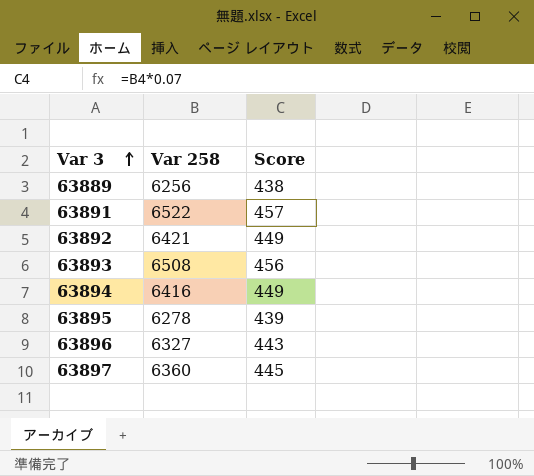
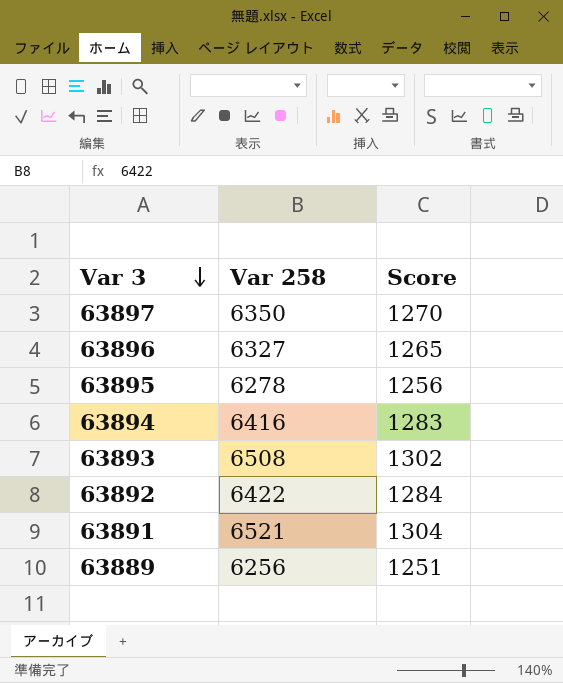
row order: Var 3 ascending -> Var 3 descending
column Score | formula: [Var 258] * 0.07 -> [Var 258] * 0.2
63897 | Var 258: 6360 -> 6350
63892 | Var 258: 6421 -> 6422
63891 | Var 258: 6522 -> 6521

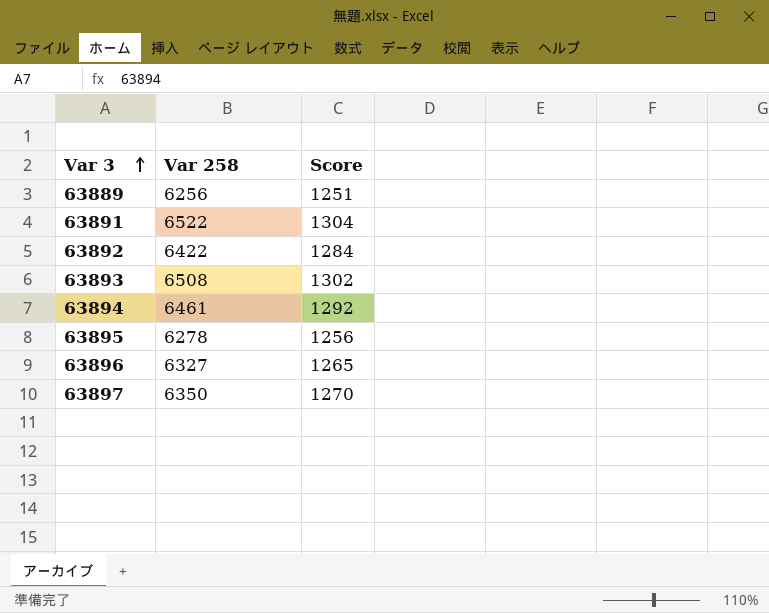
row order: Var 3 descending -> Var 3 ascending
63891 | Var 258: 6521 -> 6522
63894 | Var 258: 6416 -> 6461
63894 | Score: 1283 -> 1292

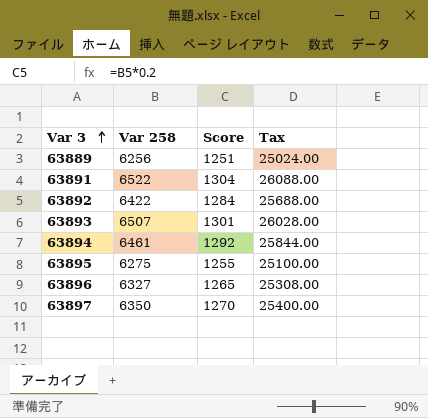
column Tax | formula: none -> [Var 258] * 4
63893 | Var 258: 6508 -> 6507
63893 | Score: 1302 -> 1301
63895 | Var 258: 6278 -> 6275
63895 | Score: 1256 -> 1255

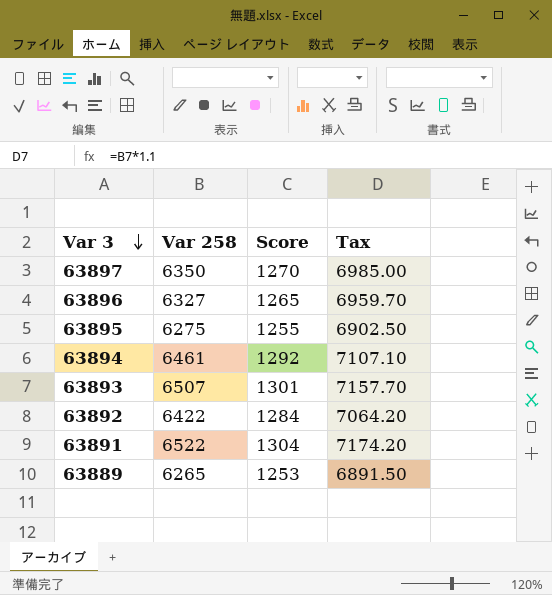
row order: Var 3 ascending -> Var 3 descending
column Tax | formula: [Var 258] * 4 -> [Var 258] * 1.1
63889 | Var 258: 6256 -> 6265
63889 | Score: 1251 -> 1253

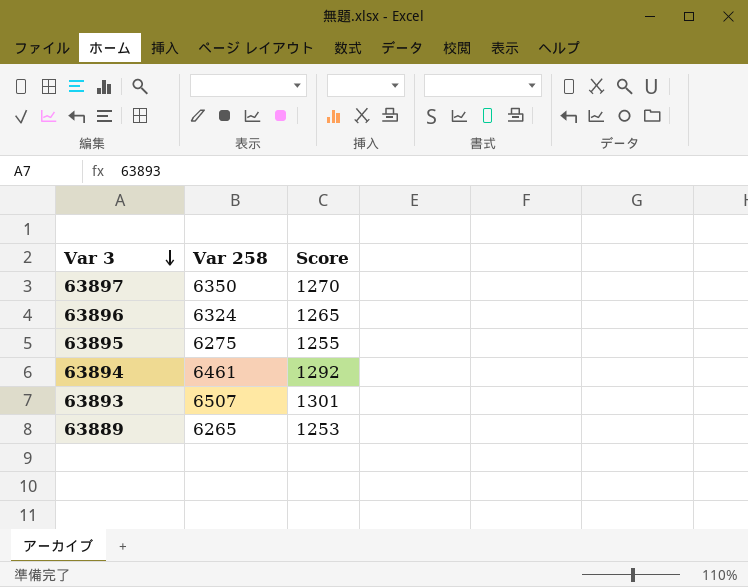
column Tax | formula: [Var 258] * 1.1 -> none
row 63892: 6422 | 1284 | 7064.20 -> none
row 63891: 6522 | 1304 | 7174.20 -> none
63896 | Var 258: 6327 -> 6324

